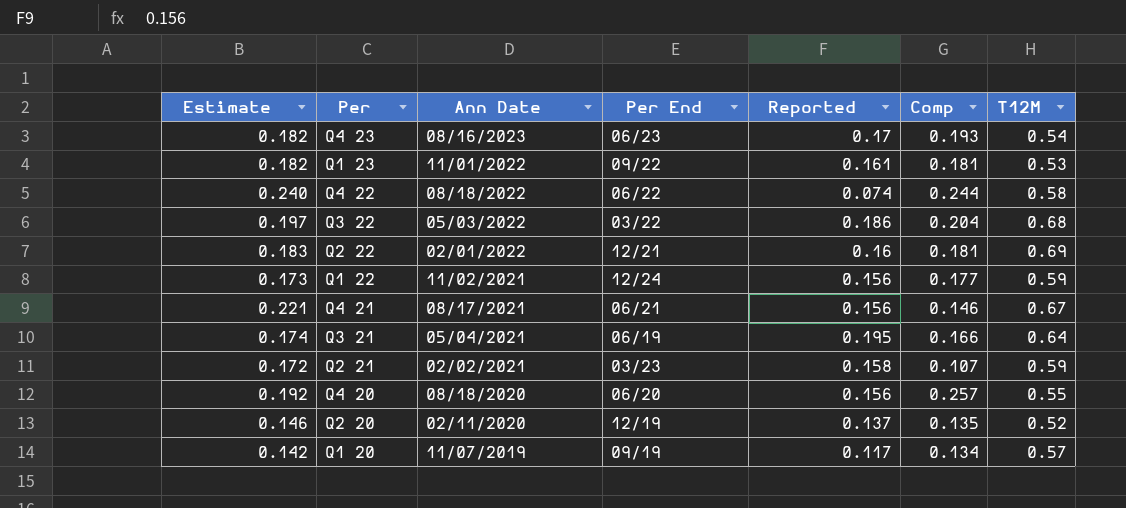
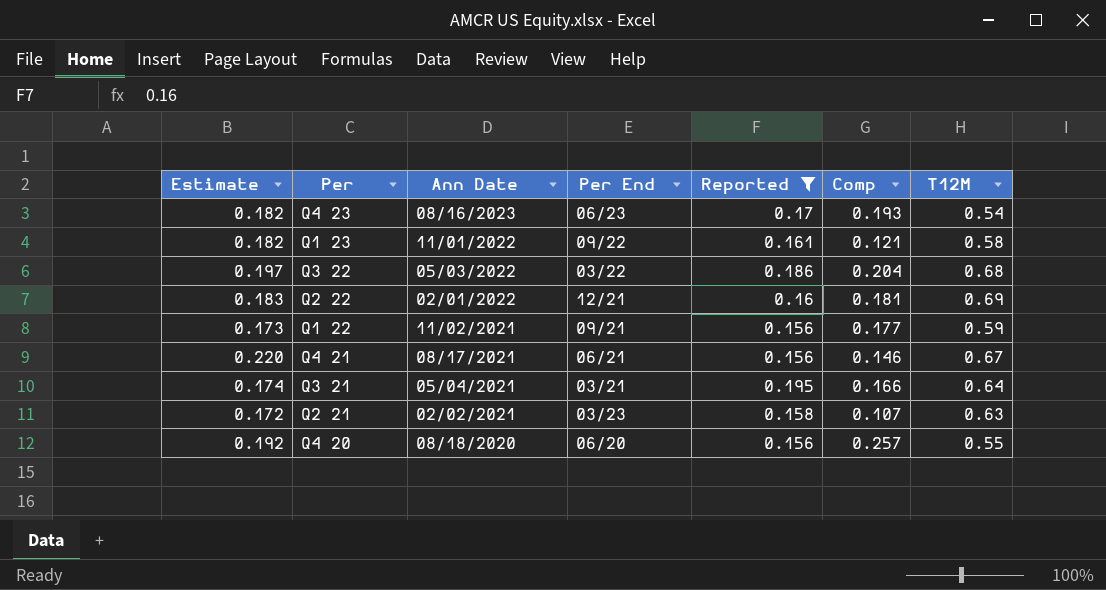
filter: none -> Reported >= 0.156
Q1 23 | Comp: 0.181 -> 0.121
Q1 23 | T12M: 0.53 -> 0.58
Q1 22 | Per End: 12/24 -> 09/21
Q4 21 | Estimate: 0.221 -> 0.220
Q3 21 | Per End: 06/19 -> 03/21
Q2 21 | T12M: 0.59 -> 0.63

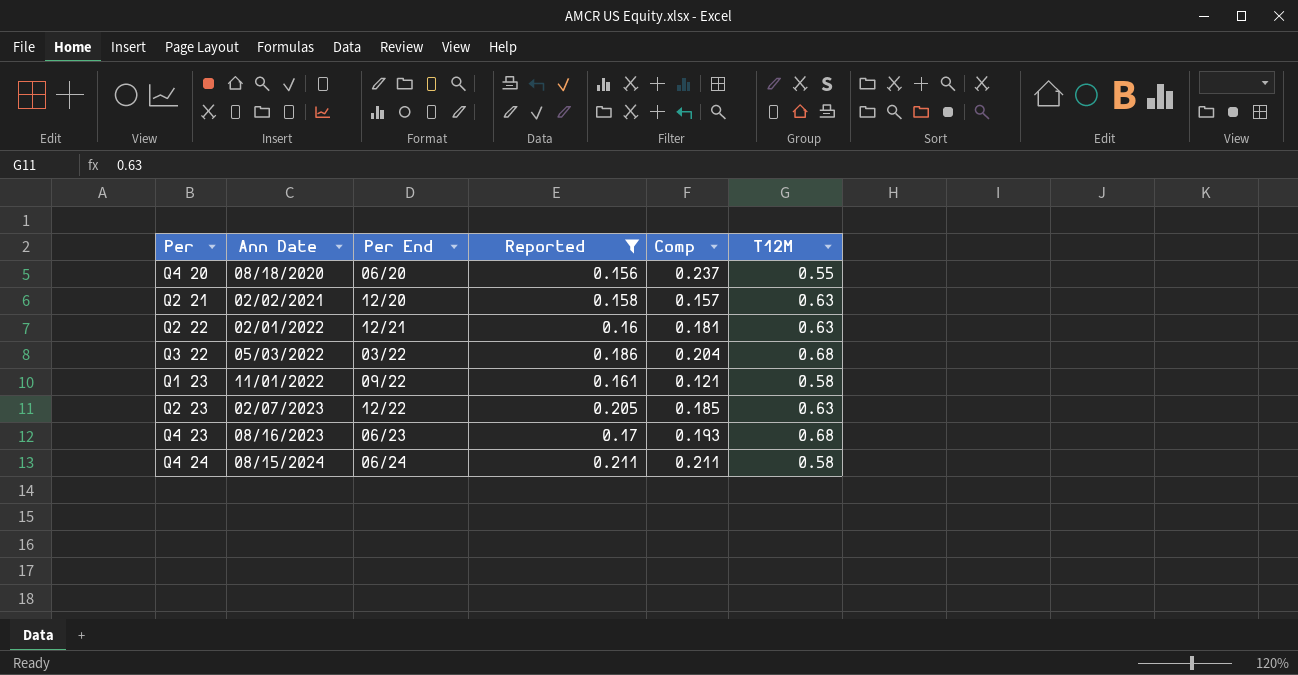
row order: Per descending -> Per ascending
column Estimate | position: 1 -> none
row Q1 22: 0.173 | 11/02/2021 | 09/21 | 0.156 | 0.177 | 0.59 -> none
row Q4 21: 0.220 | 08/17/2021 | 06/21 | 0.156 | 0.146 | 0.67 -> none
row Q3 21: 0.174 | 05/04/2021 | 03/21 | 0.195 | 0.166 | 0.64 -> none
Q4 20 | Comp: 0.257 -> 0.237
Q2 21 | Per End: 03/23 -> 12/20
Q2 21 | Comp: 0.107 -> 0.157
Q2 22 | T12M: 0.69 -> 0.63
row Q2 23: none -> 02/07/2023 | 12/22 | 0.205 | 0.185 | 0.63
Q4 23 | T12M: 0.54 -> 0.68
row Q4 24: none -> 08/15/2024 | 06/24 | 0.211 | 0.211 | 0.58

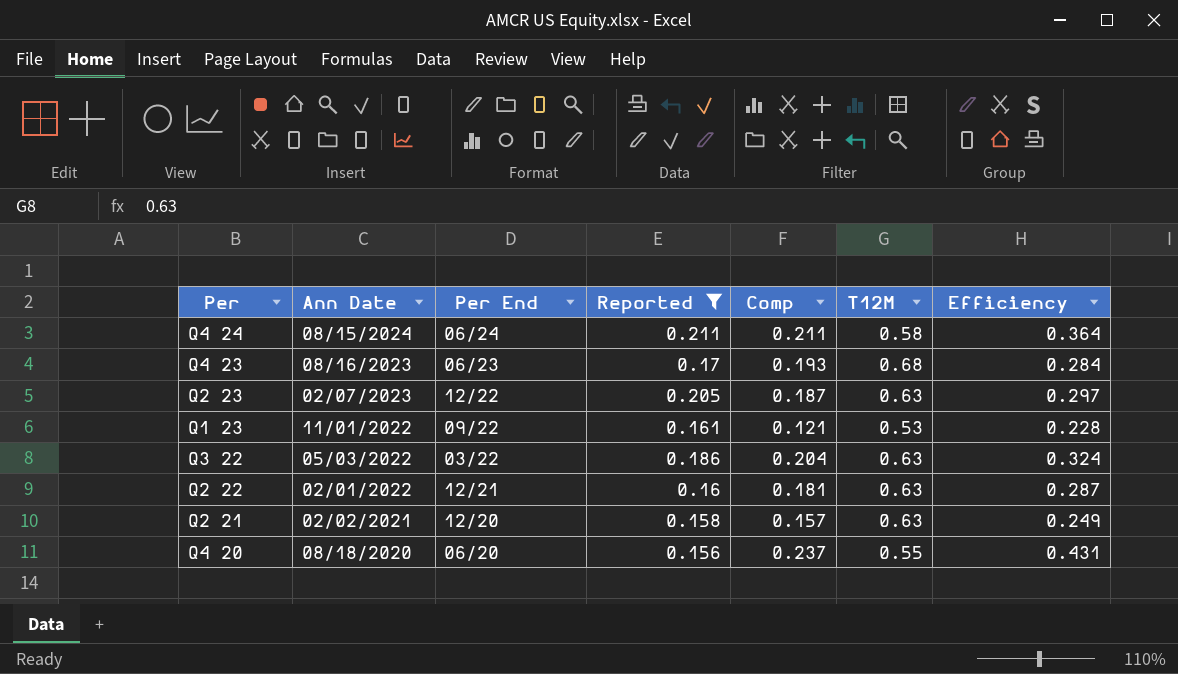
row order: Per ascending -> Per descending
column Efficiency | formula: none -> [Comp] / [T12M]
Q2 23 | Comp: 0.185 -> 0.187
Q1 23 | T12M: 0.58 -> 0.53
Q3 22 | T12M: 0.68 -> 0.63

